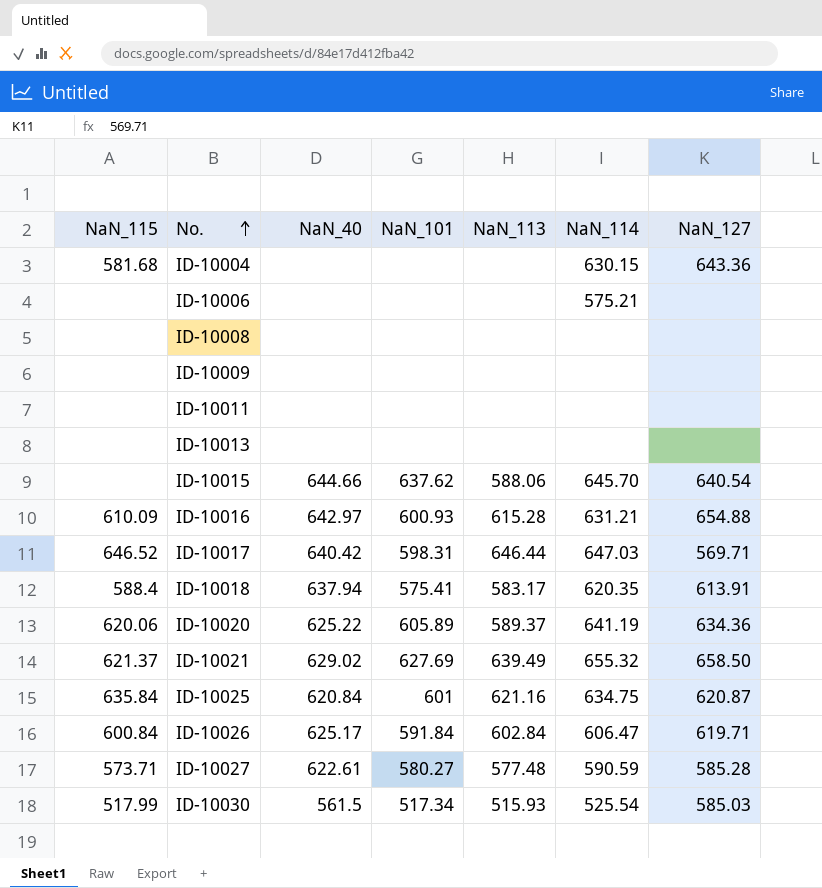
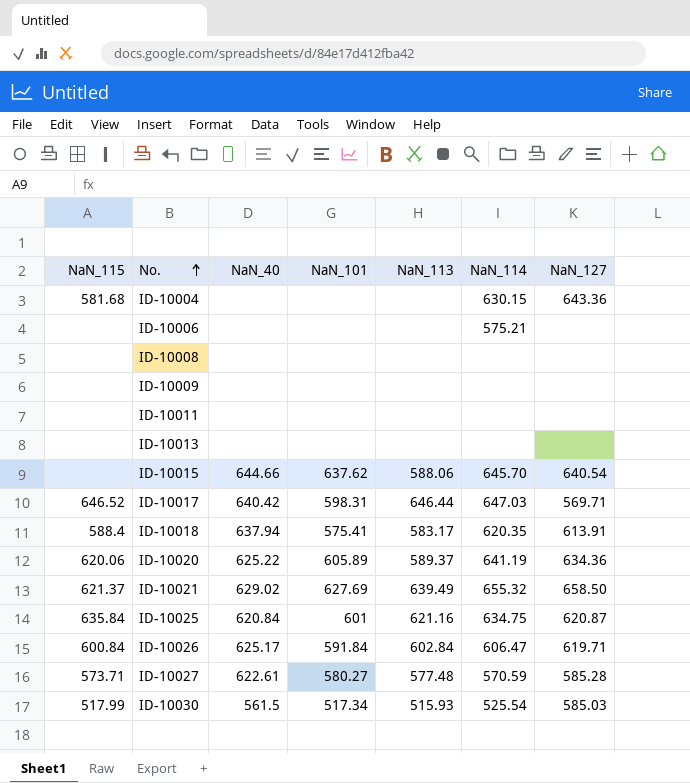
row ID-10016: 610.09 | 642.97 | 600.93 | 615.28 | 631.21 | 654.88 -> none
ID-10027 | NaN_114: 590.59 -> 570.59

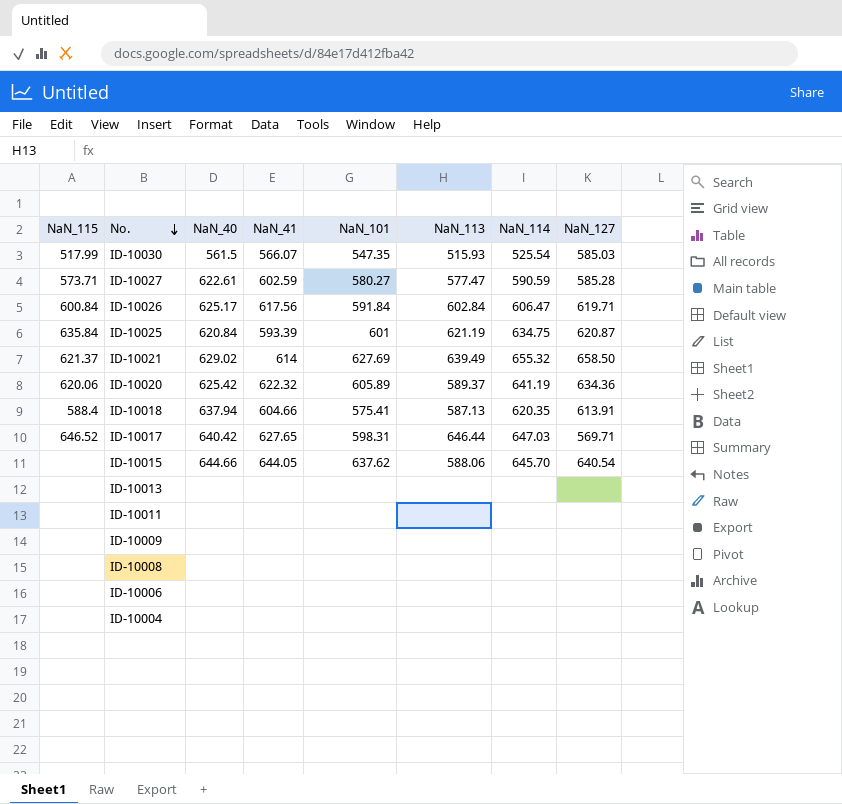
row order: No. ascending -> No. descending
column NaN_41 | position: none -> 4
ID-10030 | NaN_101: 517.34 -> 547.35
ID-10027 | NaN_113: 577.48 -> 577.47
ID-10027 | NaN_114: 570.59 -> 590.59
ID-10025 | NaN_113: 621.16 -> 621.19
ID-10020 | NaN_40: 625.22 -> 625.42
ID-10018 | NaN_113: 583.17 -> 587.13
ID-10006 | NaN_114: 575.21 -> none
ID-10004 | NaN_115: 581.68 -> none
ID-10004 | NaN_114: 630.15 -> none
ID-10004 | NaN_127: 643.36 -> none

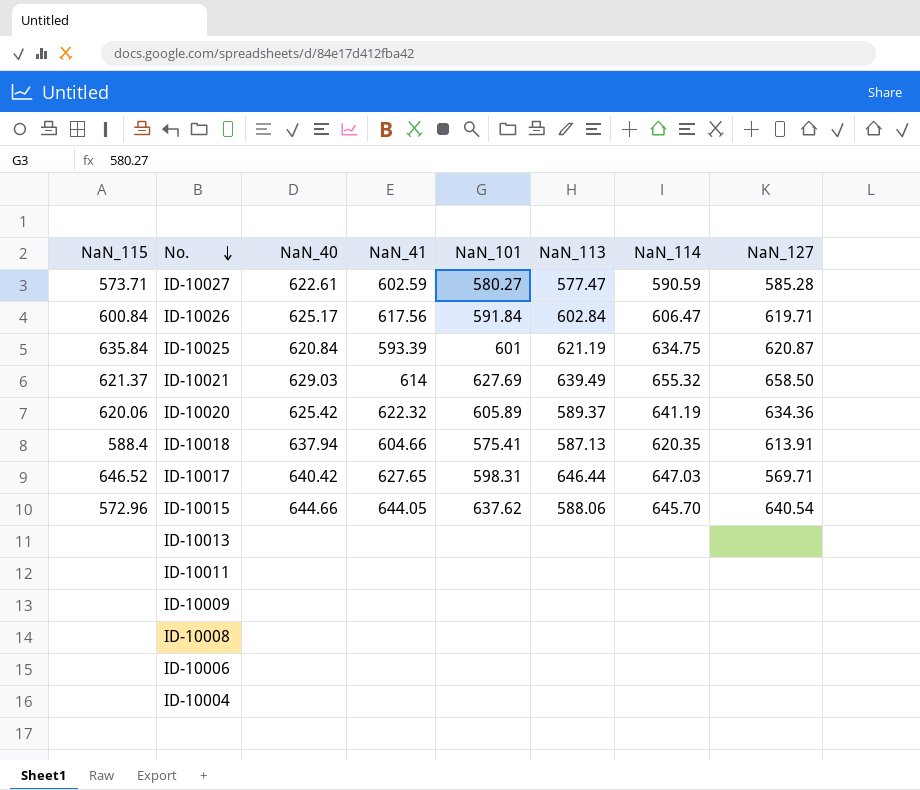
row ID-10030: 517.99 | 561.5 | 566.07 | 547.35 | 515.93 | 525.54 | 585.03 -> none
ID-10021 | NaN_40: 629.02 -> 629.03
ID-10015 | NaN_115: none -> 572.96

